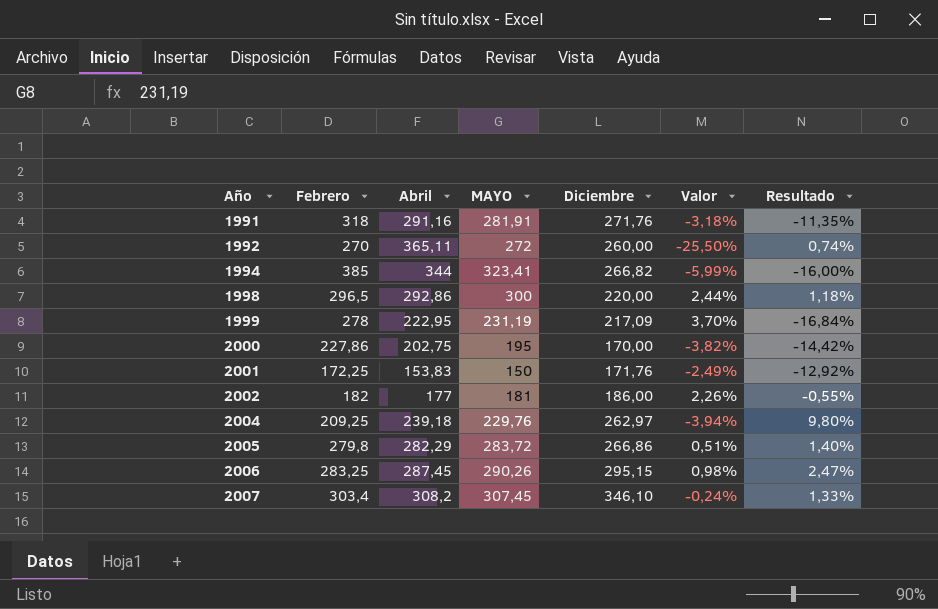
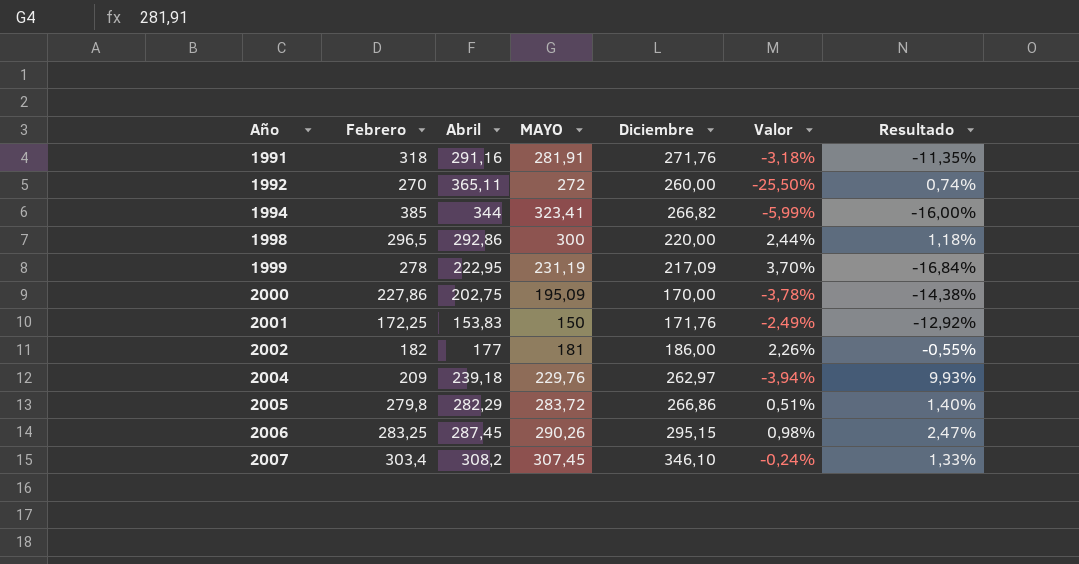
2000 | MAYO: 195 -> 195,09
2000 | Valor: -3,82% -> -3,78%
2000 | Resultado: -14,42% -> -14,38%
2004 | Febrero: 209,25 -> 209
2004 | Resultado: 9,80% -> 9,93%

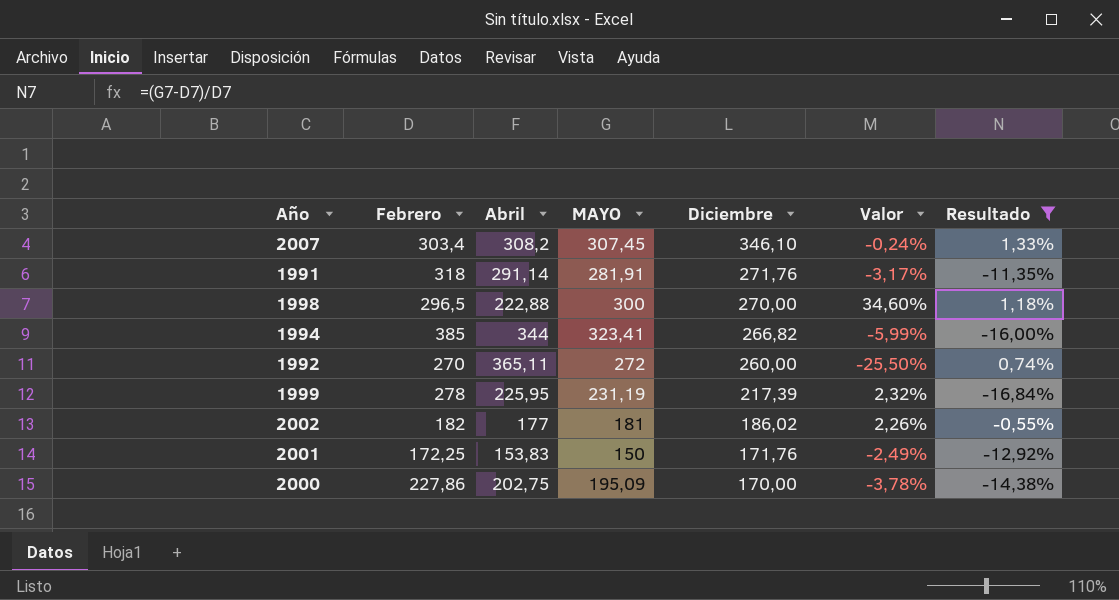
filter: none -> Resultado <= 1,33%
row order: Año ascending -> Diciembre descending
1991 | Abril: 291,16 -> 291,14
1991 | Valor: -3,18% -> -3,17%
1998 | Abril: 292,86 -> 222,88
1998 | Diciembre: 220,00 -> 270,00
1998 | Valor: 2,44% -> 34,60%
1999 | Abril: 222,95 -> 225,95
1999 | Diciembre: 217,09 -> 217,39
1999 | Valor: 3,70% -> 2,32%
2002 | Diciembre: 186,00 -> 186,02

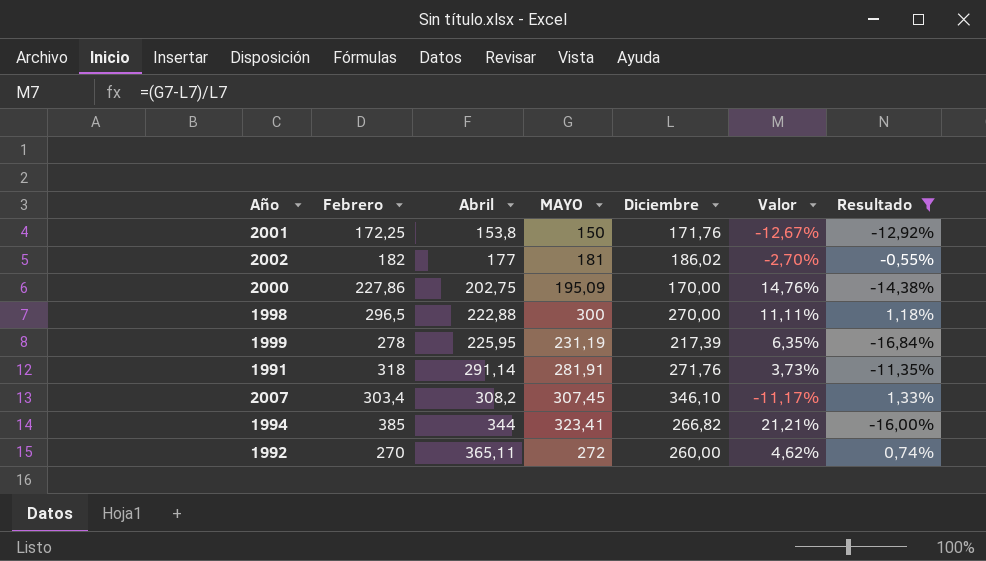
row order: Diciembre descending -> Abril ascending
column Valor | formula: ([MAYO] - [Abril]) / [Abril] -> ([MAYO] - [Diciembre]) / [Diciembre]
2001 | Abril: 153,83 -> 153,8

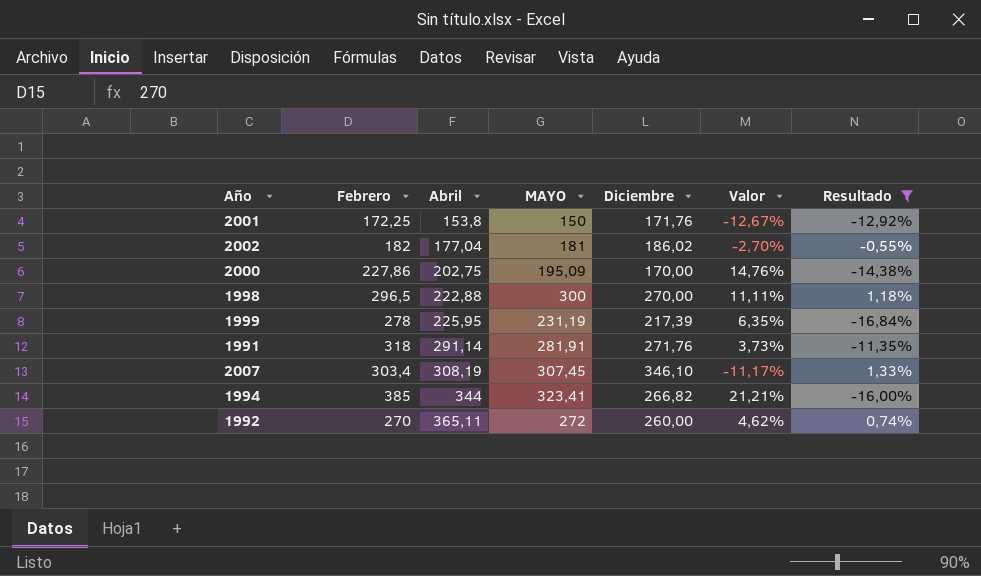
2002 | Abril: 177 -> 177,04
2007 | Abril: 308,2 -> 308,19

